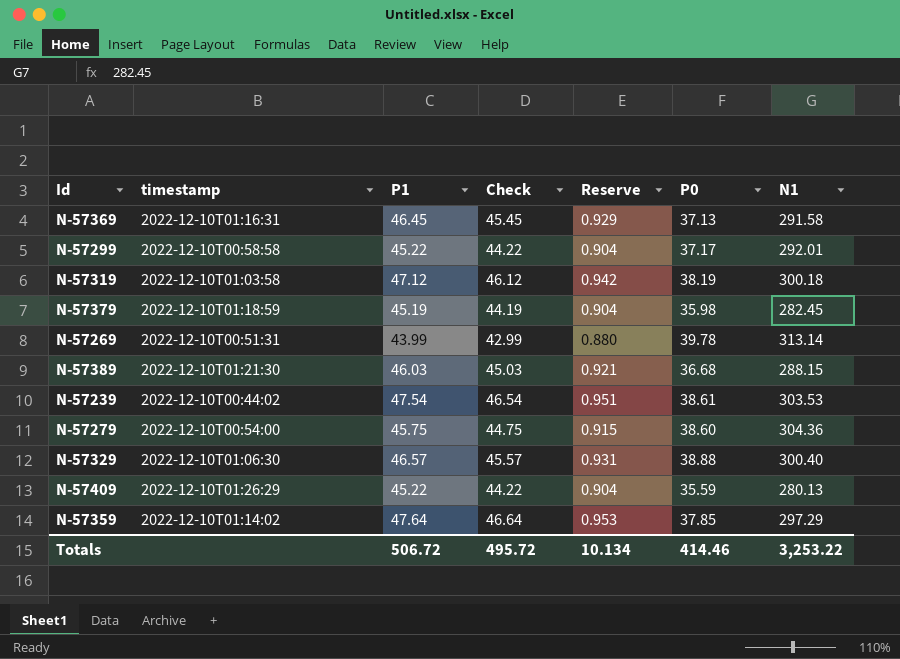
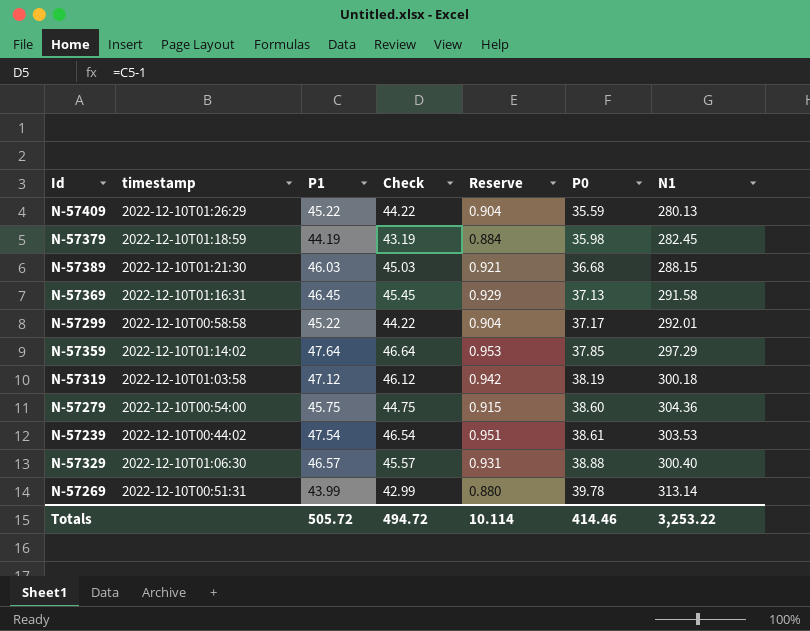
row order: none -> P0 ascending
N-57379 | P1: 45.19 -> 44.19
N-57379 | Check: 44.19 -> 43.19
N-57379 | Reserve: 0.904 -> 0.884
Totals | P1: 506.72 -> 505.72
Totals | Check: 495.72 -> 494.72
Totals | Reserve: 10.134 -> 10.114

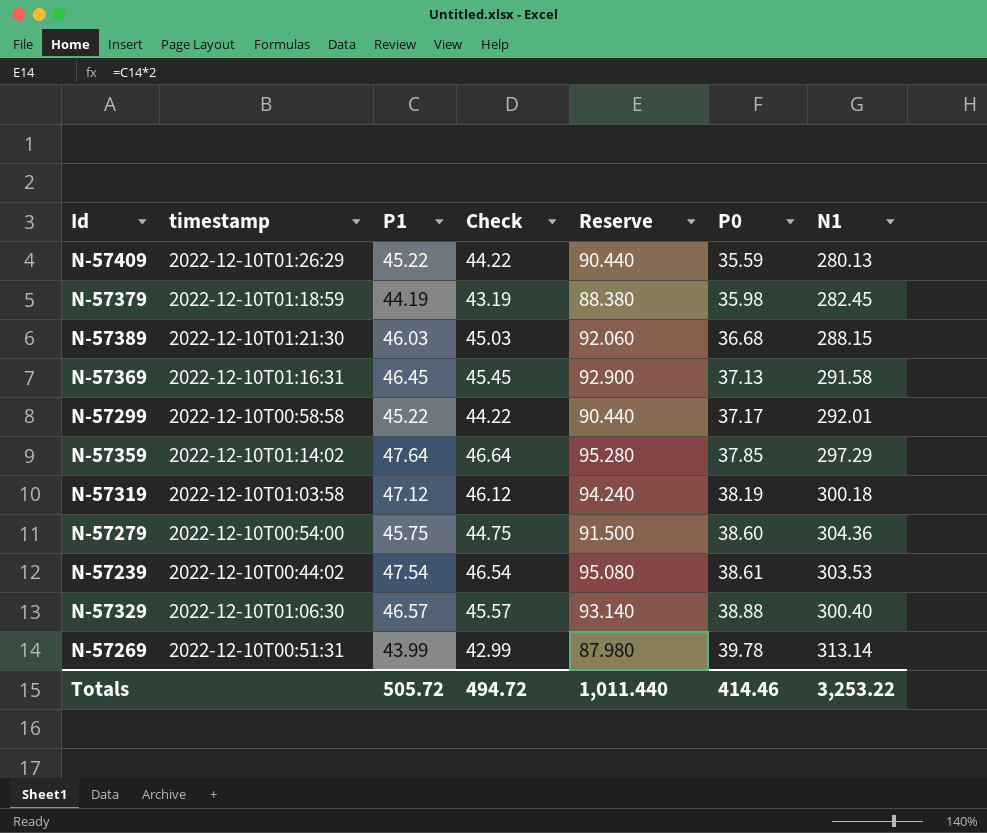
column Reserve | formula: [P1] * 0.02 -> [P1] * 2
Totals | Reserve: 10.114 -> 1,011.440

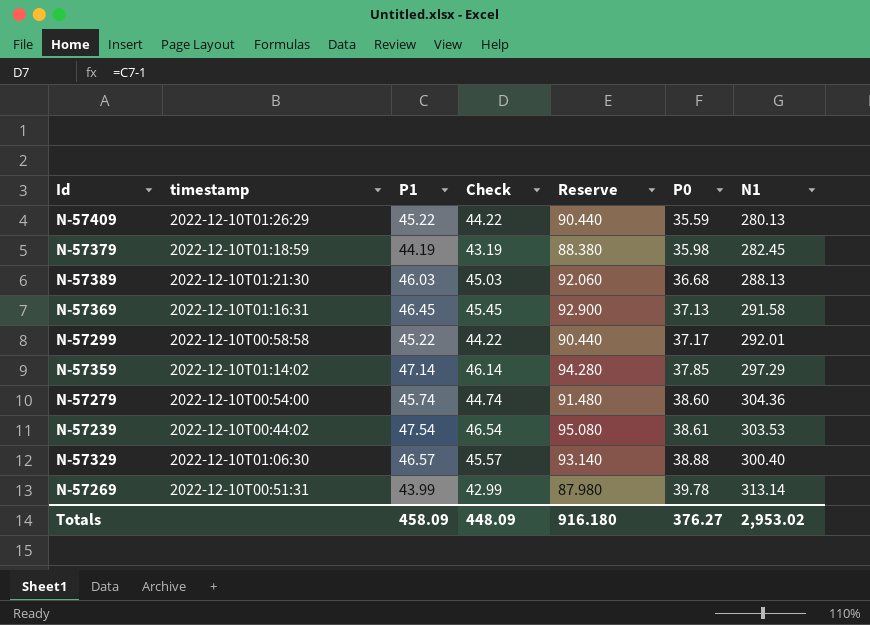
row N-57319: 2022-12-10T01:03:58 | 47.12 | 46.12 | 94.240 | 38.19 | 300.18 -> none
N-57389 | N1: 288.15 -> 288.13
N-57359 | P1: 47.64 -> 47.14
N-57359 | Check: 46.64 -> 46.14
N-57359 | Reserve: 95.280 -> 94.280
N-57279 | P1: 45.75 -> 45.74
N-57279 | Check: 44.75 -> 44.74
N-57279 | Reserve: 91.500 -> 91.480
Totals | P1: 505.72 -> 458.09
Totals | Check: 494.72 -> 448.09
Totals | Reserve: 1,011.440 -> 916.180
Totals | P0: 414.46 -> 376.27
Totals | N1: 3,253.22 -> 2,953.02

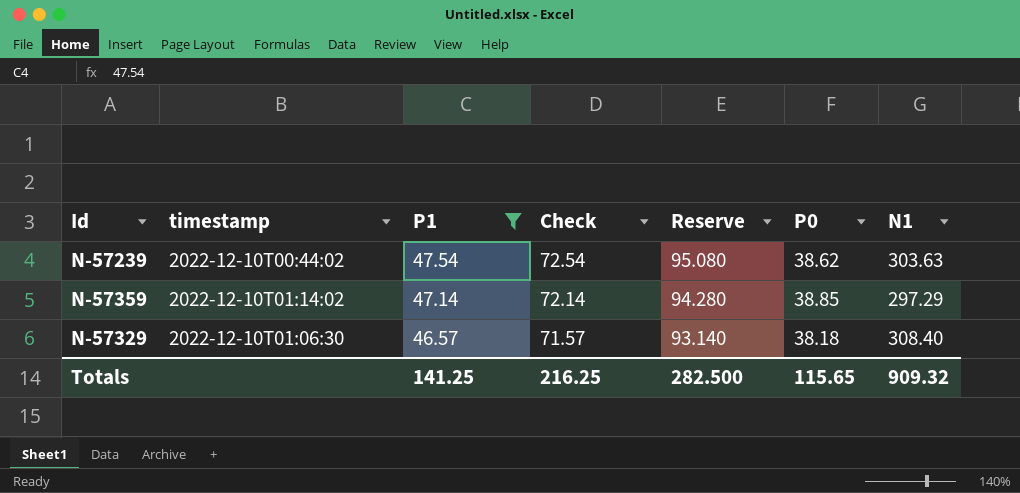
filter: none -> P1 >= 46.57
row order: P0 ascending -> P1 descending
column Check | formula: [P1] - 1 -> [P1] + 25
N-57239 | P0: 38.61 -> 38.62
N-57239 | N1: 303.53 -> 303.63
N-57359 | P0: 37.85 -> 38.85
N-57329 | P0: 38.88 -> 38.18
N-57329 | N1: 300.40 -> 308.40
Totals | P1: 458.09 -> 141.25
Totals | Check: 448.09 -> 216.25
Totals | Reserve: 916.180 -> 282.500
Totals | P0: 376.27 -> 115.65
Totals | N1: 2,953.02 -> 909.32

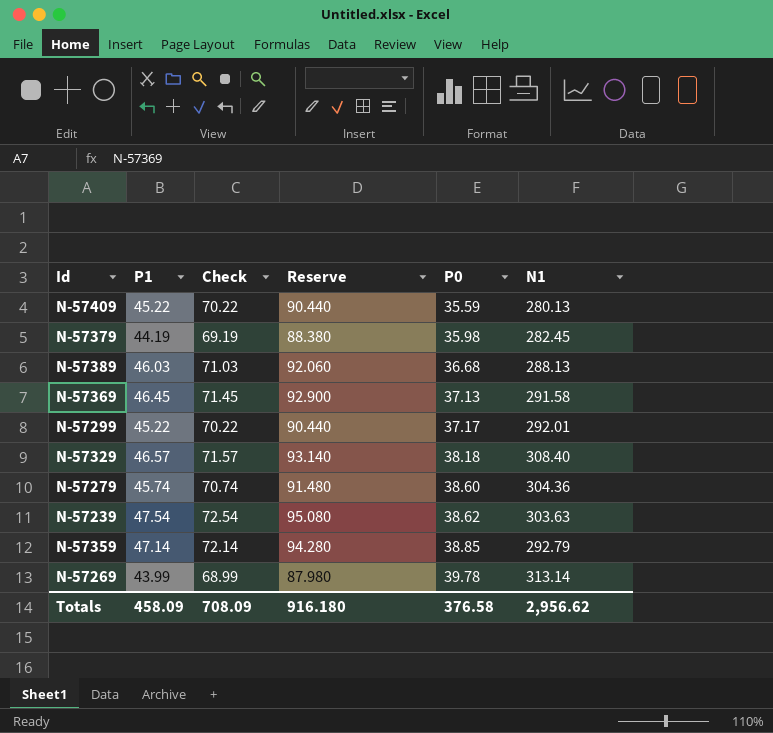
filter: P1 >= 46.57 -> none
row order: P1 descending -> P0 ascending
column timestamp | position: 2 -> none
N-57359 | N1: 297.29 -> 292.79
Totals | P1: 141.25 -> 458.09
Totals | Check: 216.25 -> 708.09
Totals | Reserve: 282.500 -> 916.180
Totals | P0: 115.65 -> 376.58
Totals | N1: 909.32 -> 2,956.62

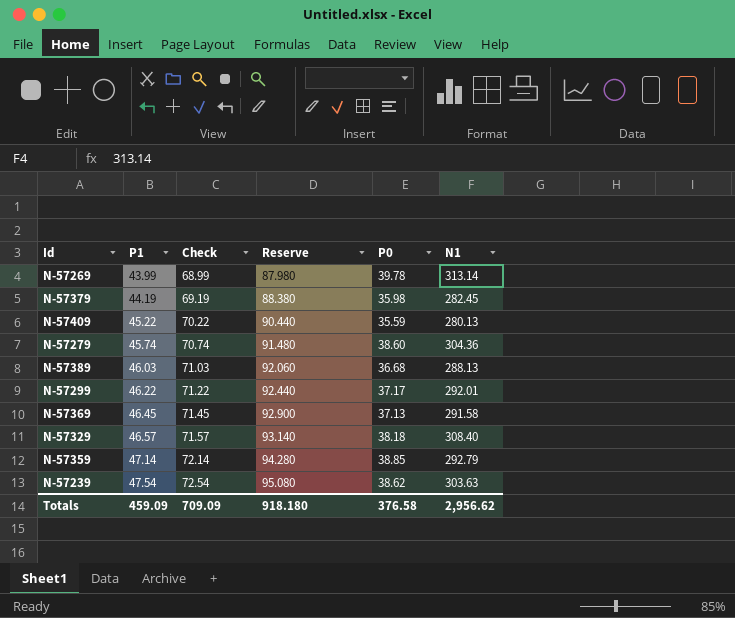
row order: P0 ascending -> P1 ascending
N-57299 | P1: 45.22 -> 46.22
N-57299 | Check: 70.22 -> 71.22
N-57299 | Reserve: 90.440 -> 92.440
Totals | P1: 458.09 -> 459.09
Totals | Check: 708.09 -> 709.09
Totals | Reserve: 916.180 -> 918.180

